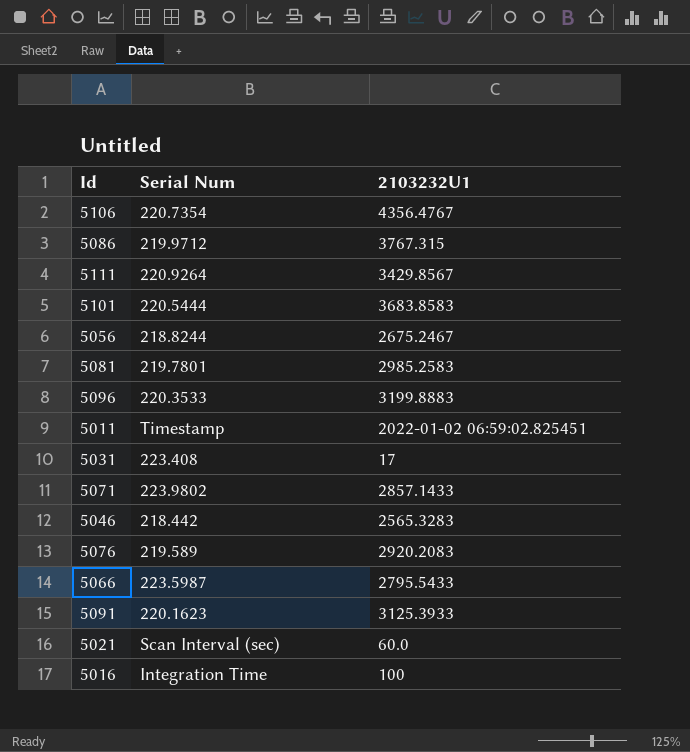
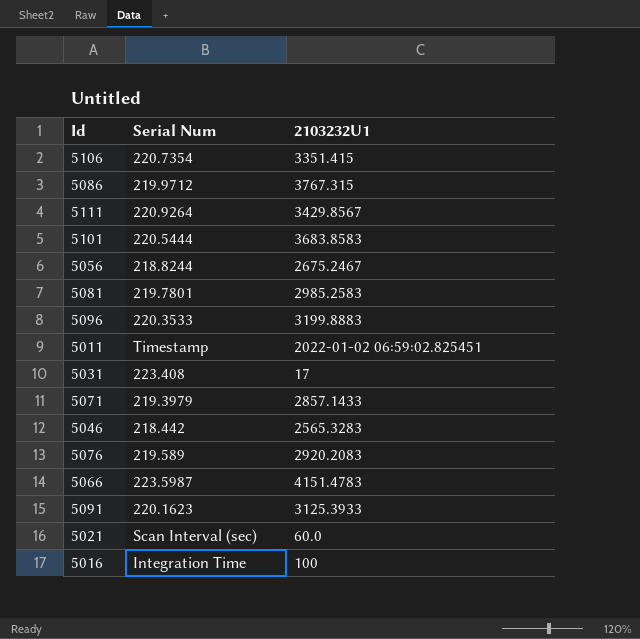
5106 | 2103232U1: 4356.4767 -> 3351.415
5071 | Serial Num: 223.9802 -> 219.3979
5066 | 2103232U1: 2795.5433 -> 4151.4783

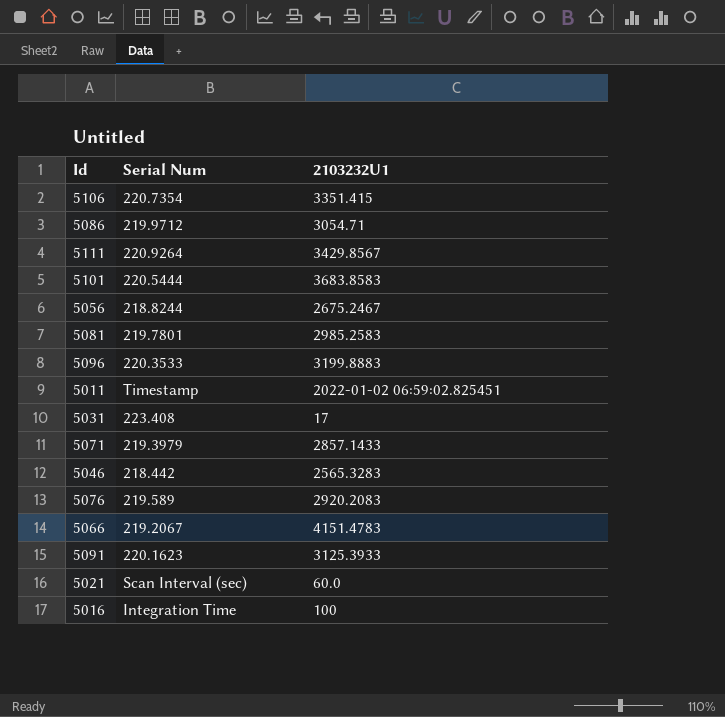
5086 | 2103232U1: 3767.315 -> 3054.71
5066 | Serial Num: 223.5987 -> 219.2067

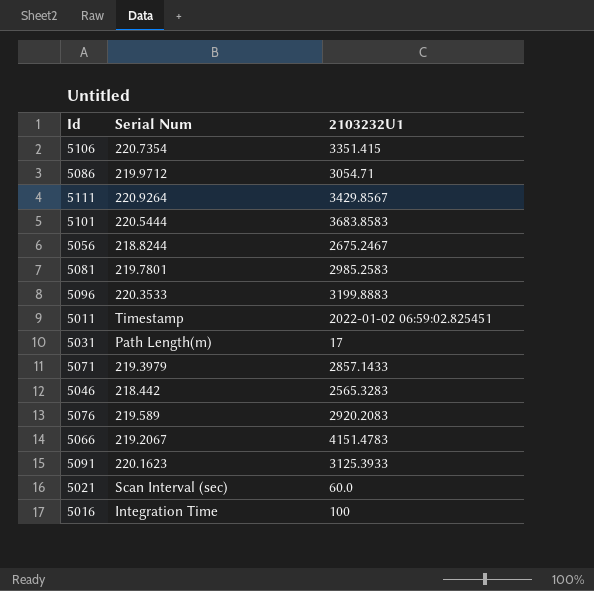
5031 | Serial Num: 223.408 -> Path Length(m)

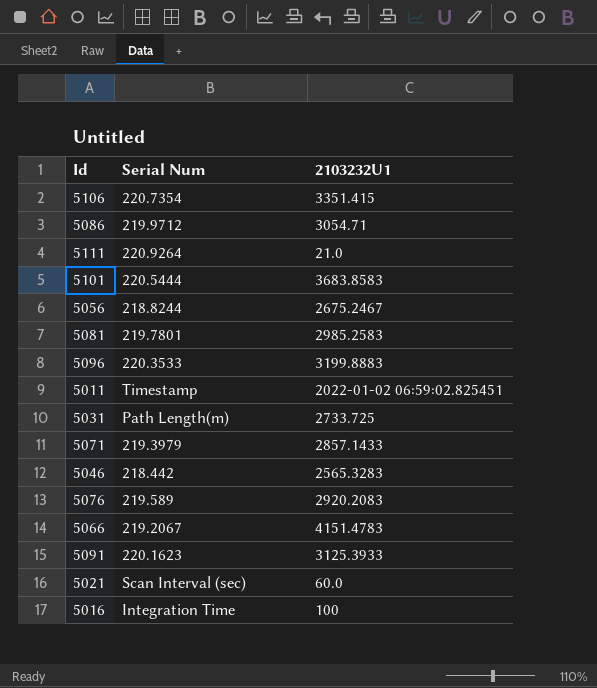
5111 | 2103232U1: 3429.8567 -> 21.0
5031 | 2103232U1: 17 -> 2733.725

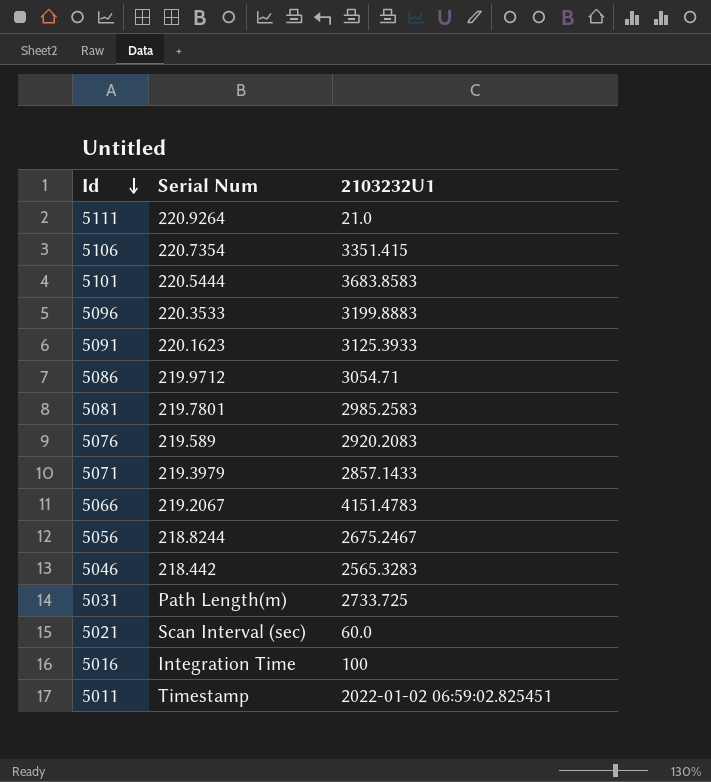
row order: none -> Id descending

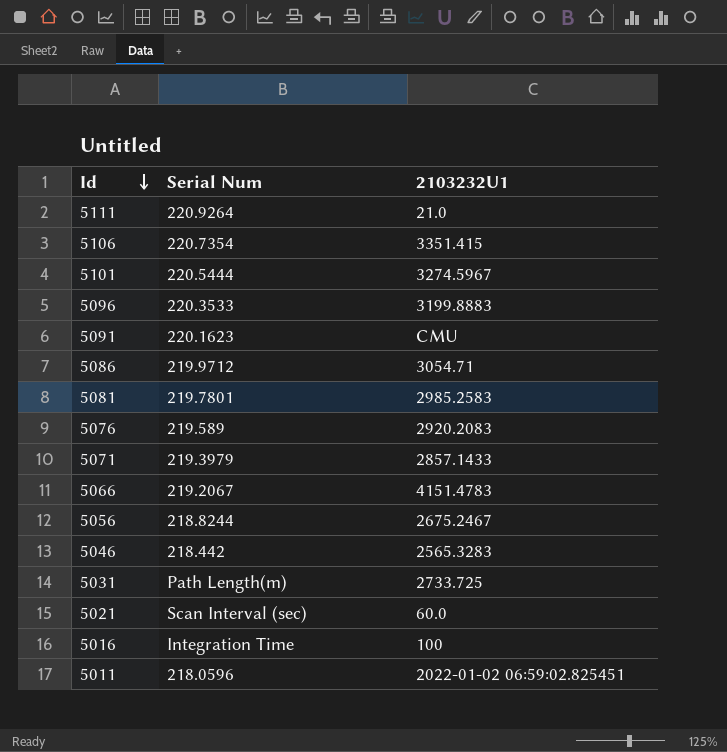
5101 | 2103232U1: 3683.8583 -> 3274.5967
5091 | 2103232U1: 3125.3933 -> CMU
5011 | Serial Num: Timestamp -> 218.0596

